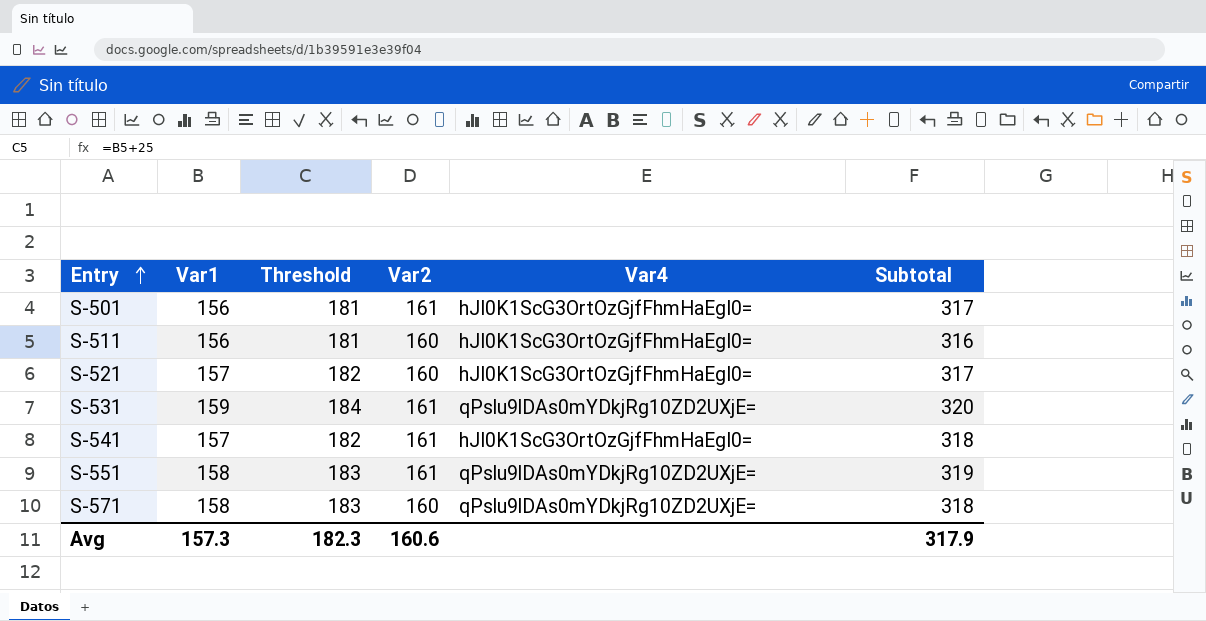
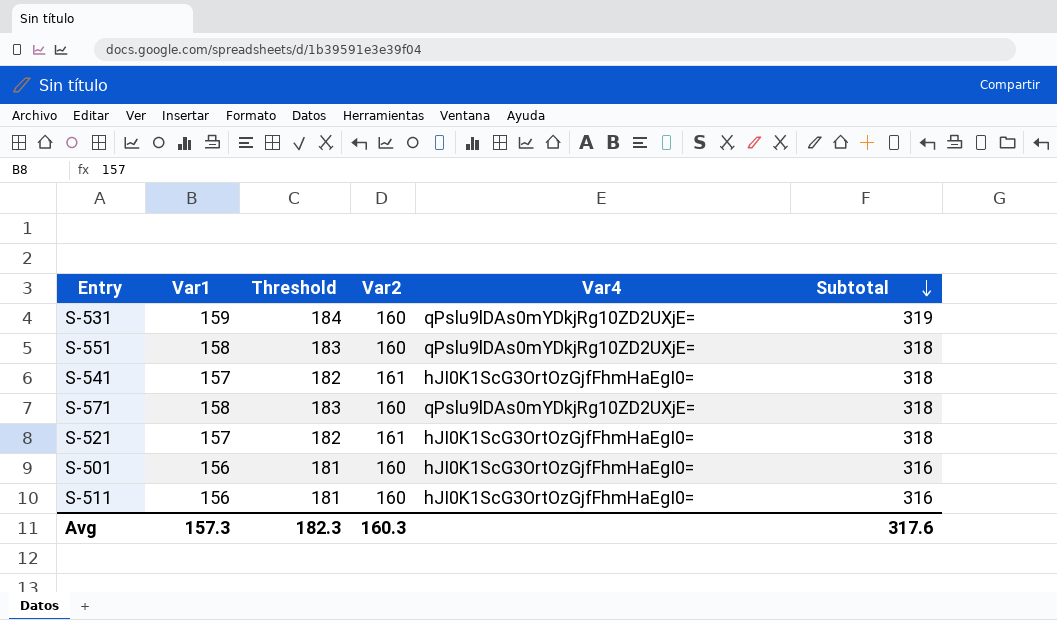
row order: Entry ascending -> Subtotal descending
S-531 | Var2: 161 -> 160
S-531 | Subtotal: 320 -> 319
S-551 | Var2: 161 -> 160
S-551 | Subtotal: 319 -> 318
S-521 | Var2: 160 -> 161
S-521 | Subtotal: 317 -> 318
S-501 | Var2: 161 -> 160
S-501 | Subtotal: 317 -> 316
Avg | Var2: 160.6 -> 160.3
Avg | Subtotal: 317.9 -> 317.6

